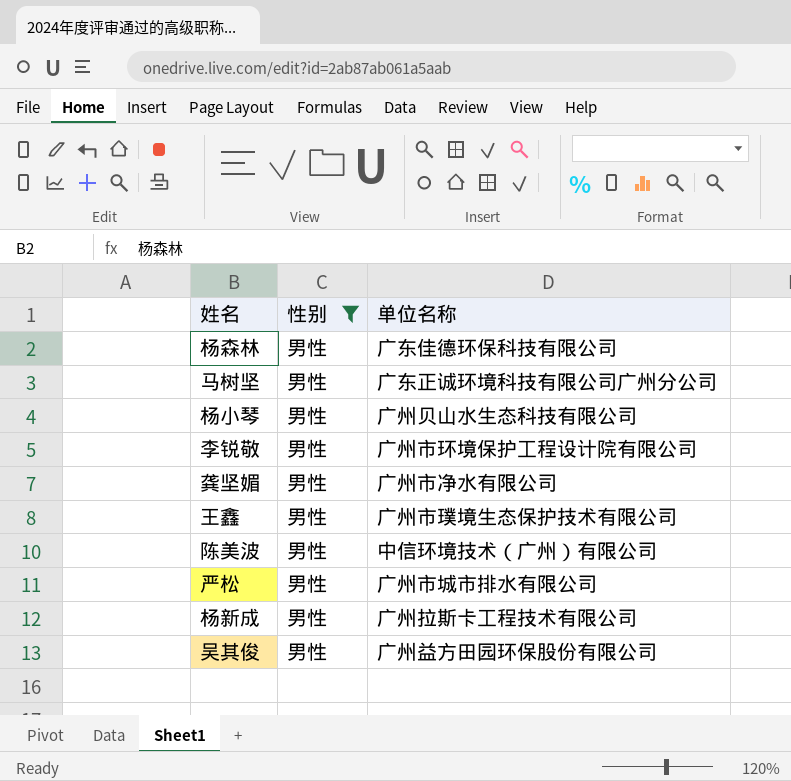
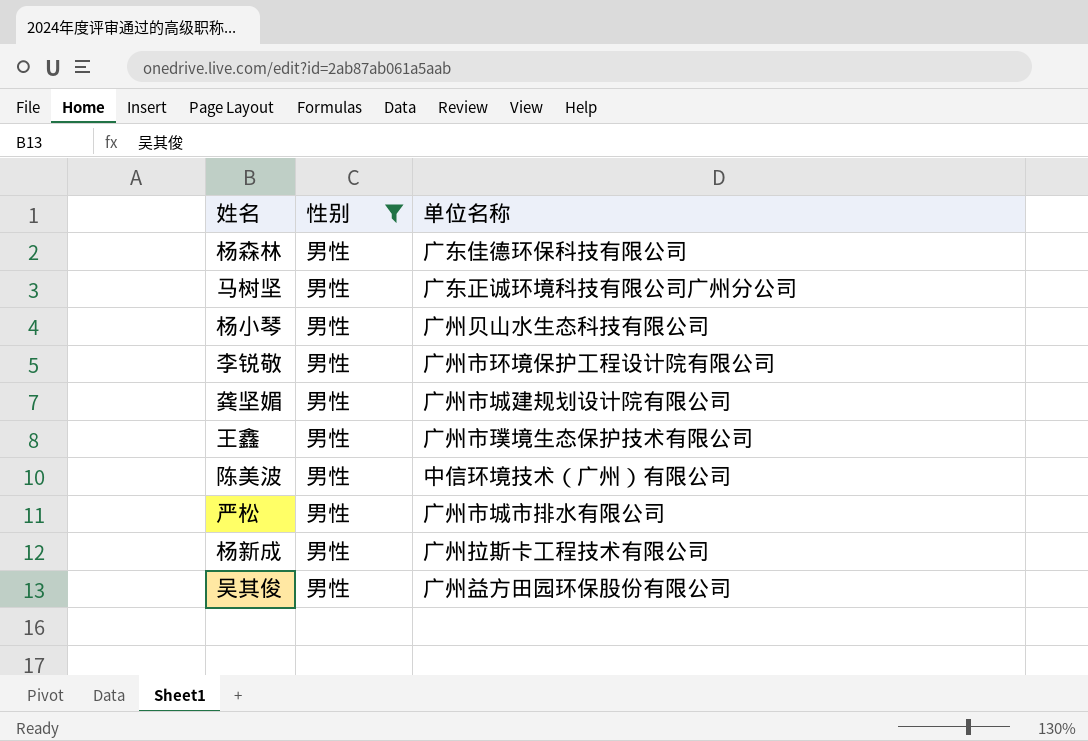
龚坚媚 | 单位名称: 广州市净水有限公司 -> 广州市城建规划设计院有限公司

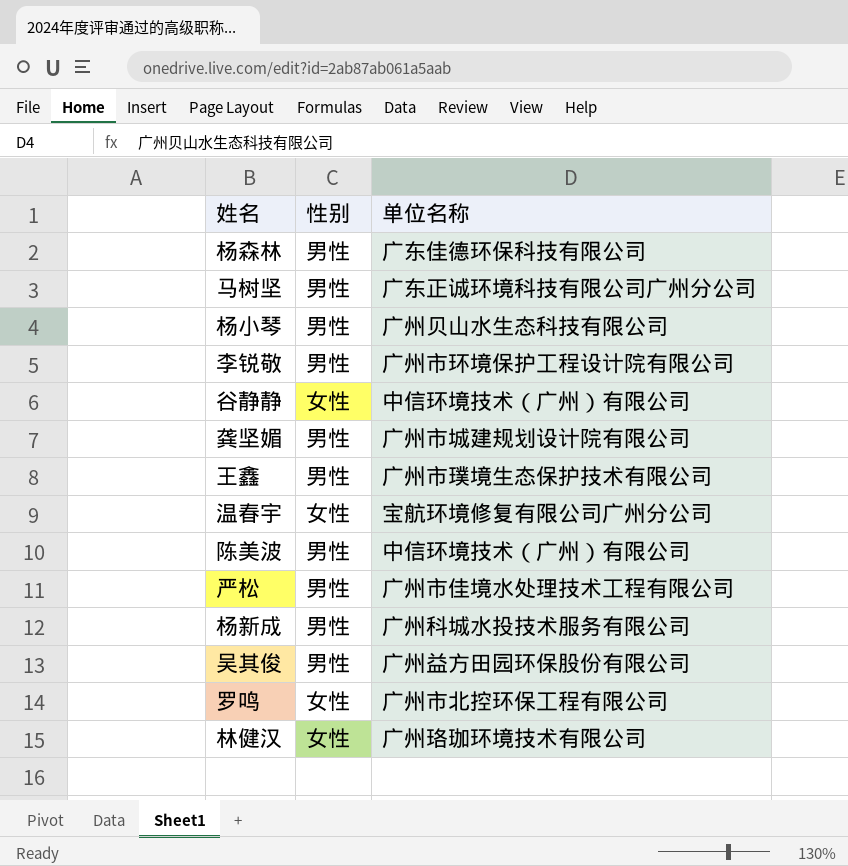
filter: 性别 = 男性 -> none
严松 | 单位名称: 广州市城市排水有限公司 -> 广州市佳境水处理技术工程有限公司
杨新成 | 单位名称: 广州拉斯卡工程技术有限公司 -> 广州科城水投技术服务有限公司

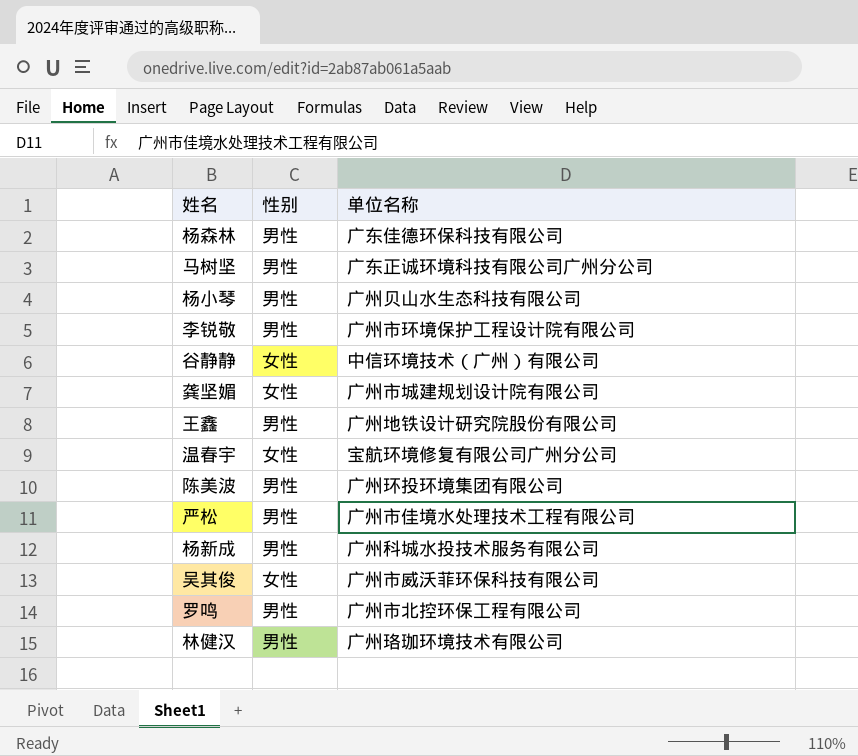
龚坚媚 | 性别: 男性 -> 女性
王鑫 | 单位名称: 广州市璞境生态保护技术有限公司 -> 广州地铁设计研究院股份有限公司
陈美波 | 单位名称: 中信环境技术（广州）有限公司 -> 广州环投环境集团有限公司
吴其俊 | 性别: 男性 -> 女性
吴其俊 | 单位名称: 广州益方田园环保股份有限公司 -> 广州市威沃菲环保科技有限公司
罗鸣 | 性别: 女性 -> 男性
林健汉 | 性别: 女性 -> 男性

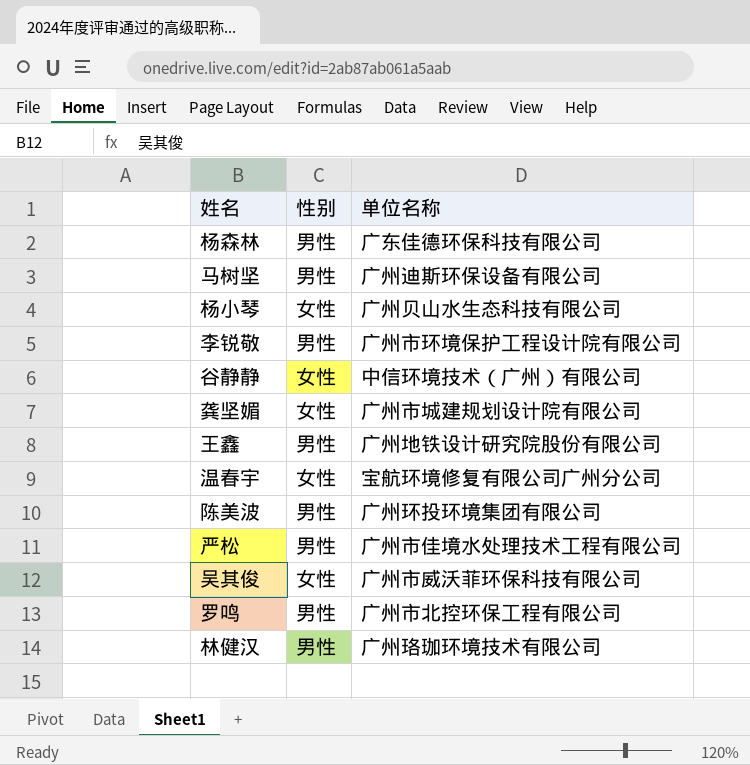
row 杨新成: 男性 | 广州科城水投技术服务有限公司 -> none
马树坚 | 单位名称: 广东正诚环境科技有限公司广州分公司 -> 广州迪斯环保设备有限公司
杨小琴 | 性别: 男性 -> 女性

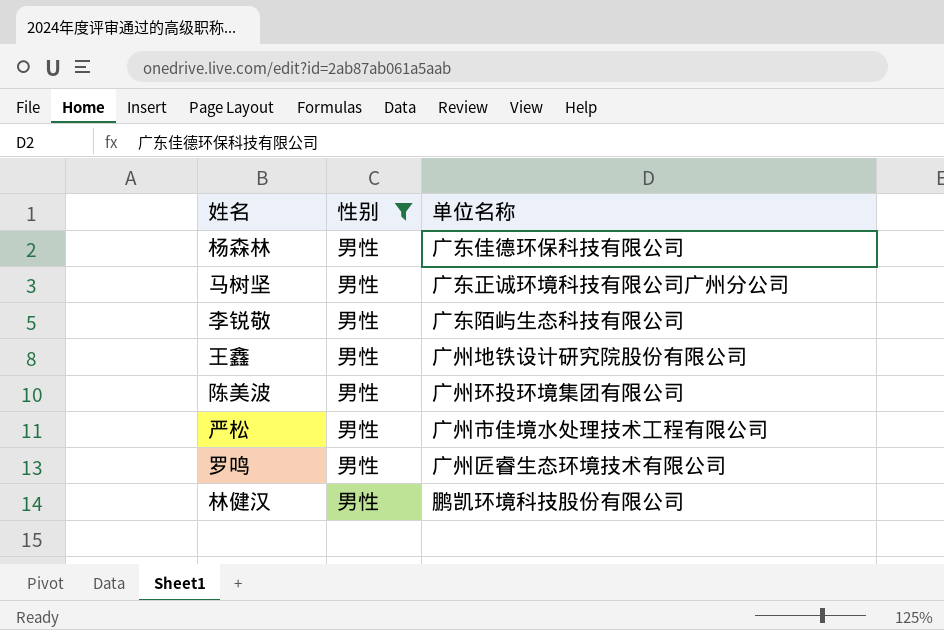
filter: none -> 性别 = 男性
马树坚 | 单位名称: 广州迪斯环保设备有限公司 -> 广东正诚环境科技有限公司广州分公司
李锐敬 | 单位名称: 广州市环境保护工程设计院有限公司 -> 广东陌屿生态科技有限公司
罗鸣 | 单位名称: 广州市北控环保工程有限公司 -> 广州匠睿生态环境技术有限公司
林健汉 | 单位名称: 广州珞珈环境技术有限公司 -> 鹏凯环境科技股份有限公司

